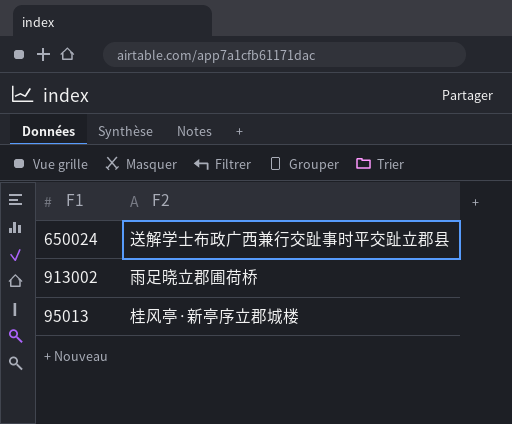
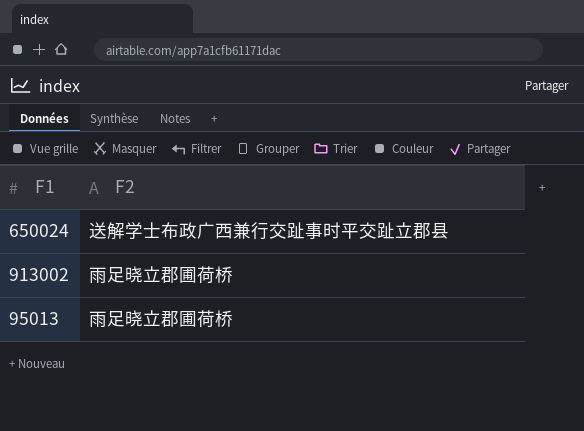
95013 | F2: 桂风亭·新亭序立郡城楼 -> 雨足晓立郡圃荷桥

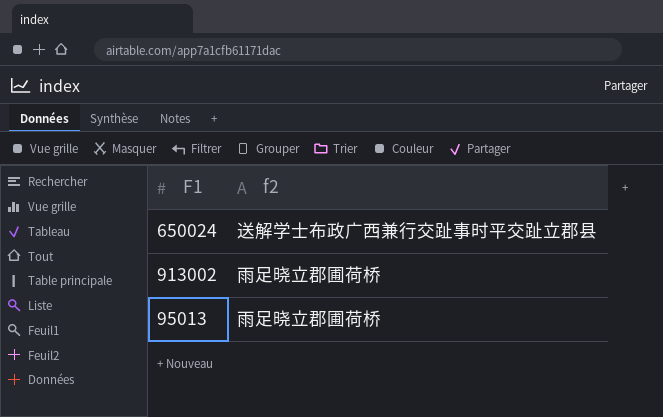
column name: F2 -> f2

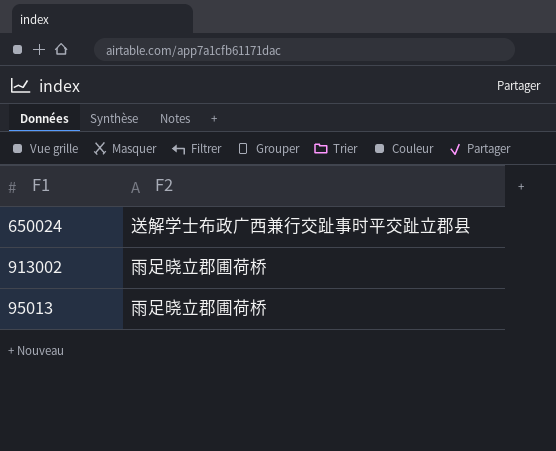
column name: f2 -> F2

